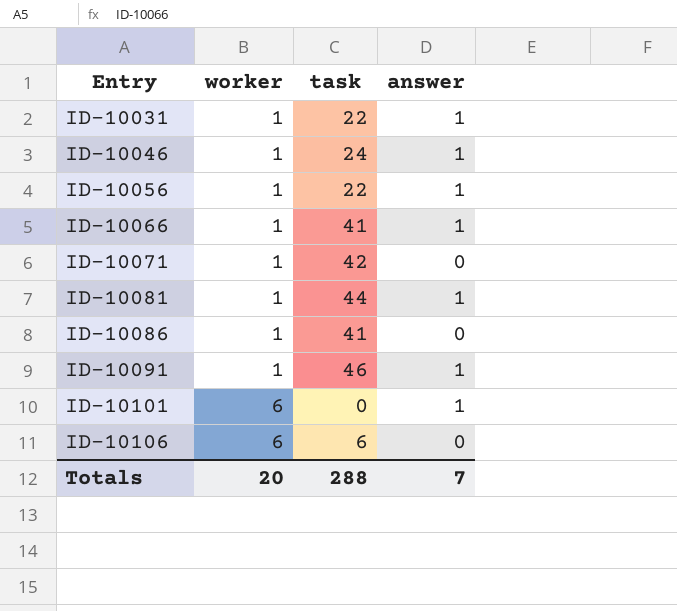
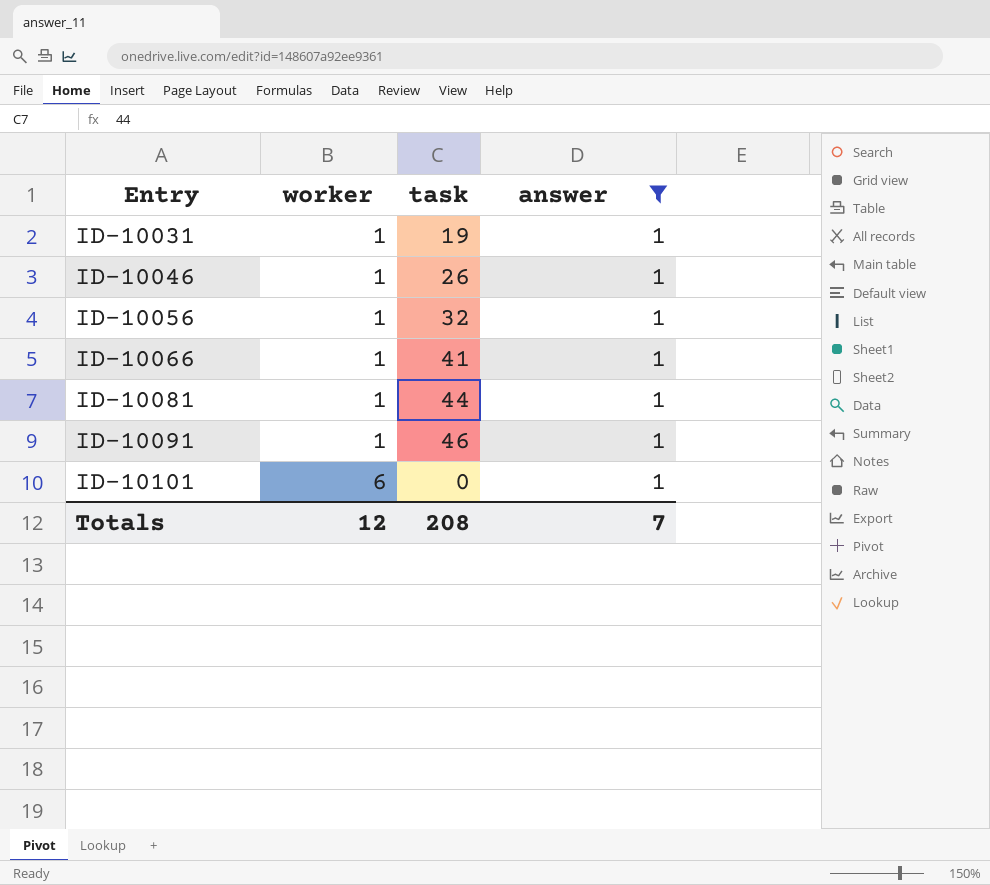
filter: none -> answer = 1
ID-10031 | task: 22 -> 19
ID-10046 | task: 24 -> 26
ID-10056 | task: 22 -> 32
Totals | worker: 20 -> 12
Totals | task: 288 -> 208

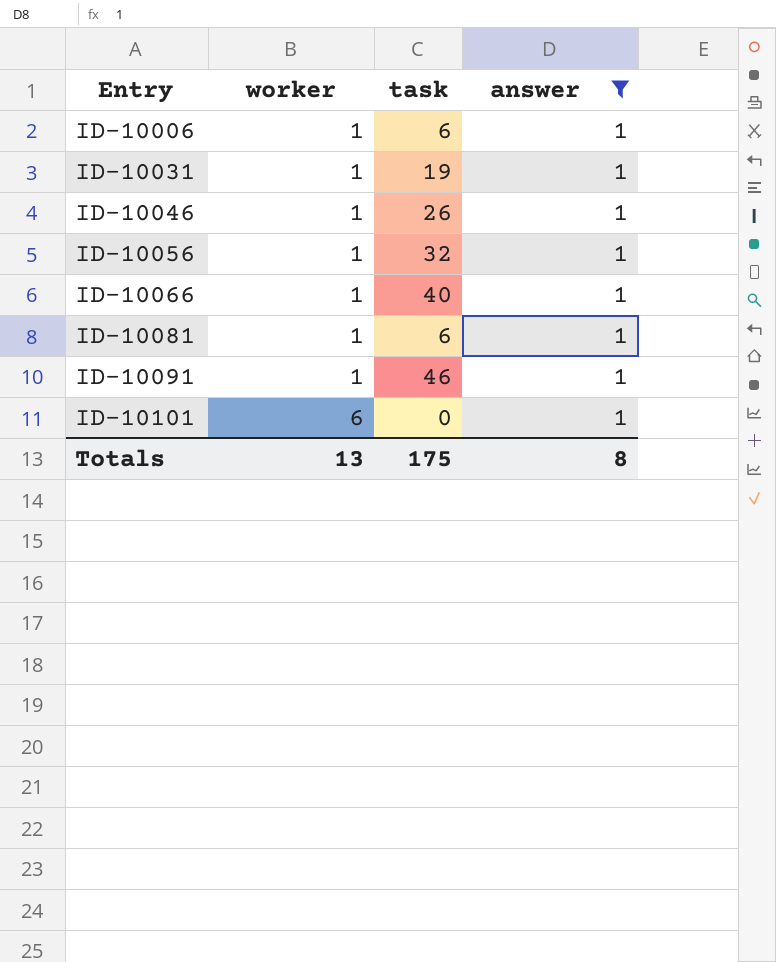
row ID-10006: none -> 1 | 6 | 1
ID-10066 | task: 41 -> 40
ID-10081 | task: 44 -> 6
Totals | worker: 12 -> 13
Totals | task: 208 -> 175
Totals | answer: 7 -> 8

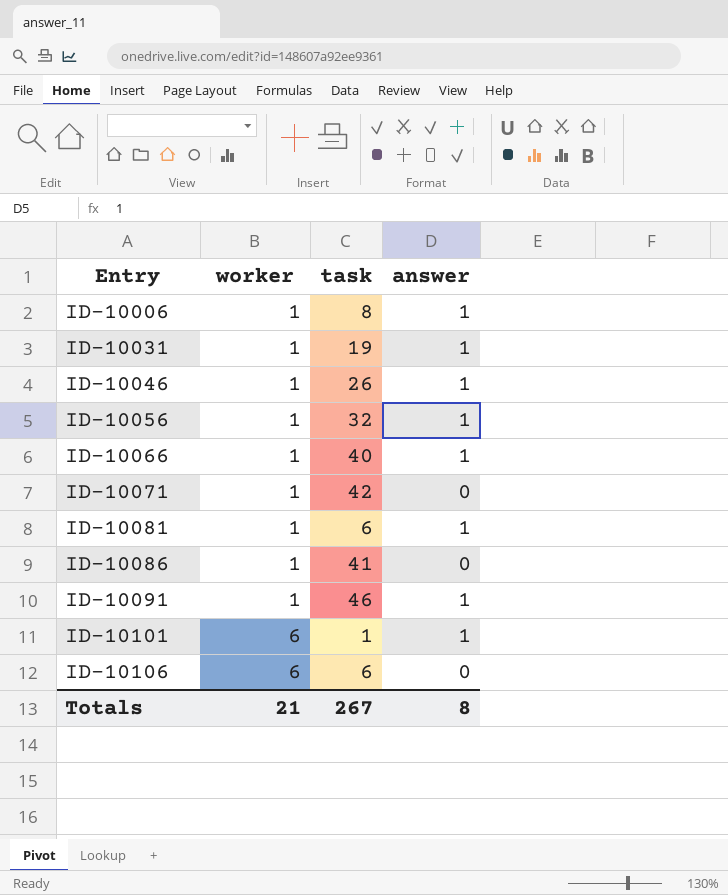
filter: answer = 1 -> none
ID-10006 | task: 6 -> 8
ID-10101 | task: 0 -> 1
Totals | worker: 13 -> 21
Totals | task: 175 -> 267

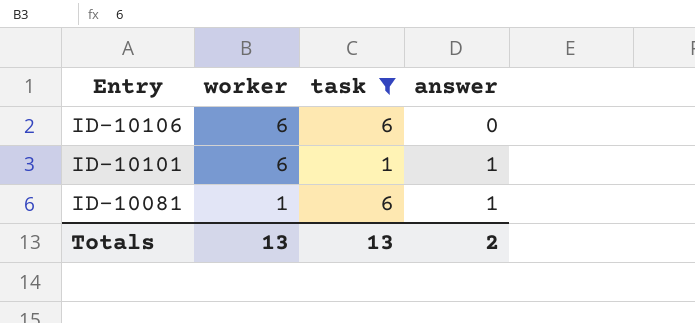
filter: none -> task <= 6
row order: Entry ascending -> Entry descending
Totals | worker: 21 -> 13
Totals | task: 267 -> 13
Totals | answer: 8 -> 2

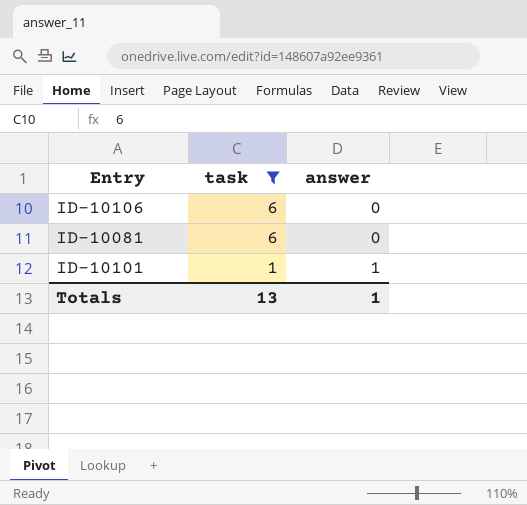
row order: Entry descending -> task descending
column worker | position: 2 -> none
ID-10081 | answer: 1 -> 0
Totals | answer: 2 -> 1

